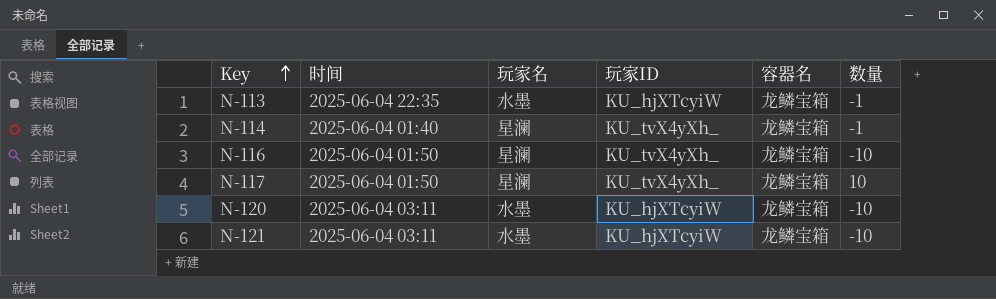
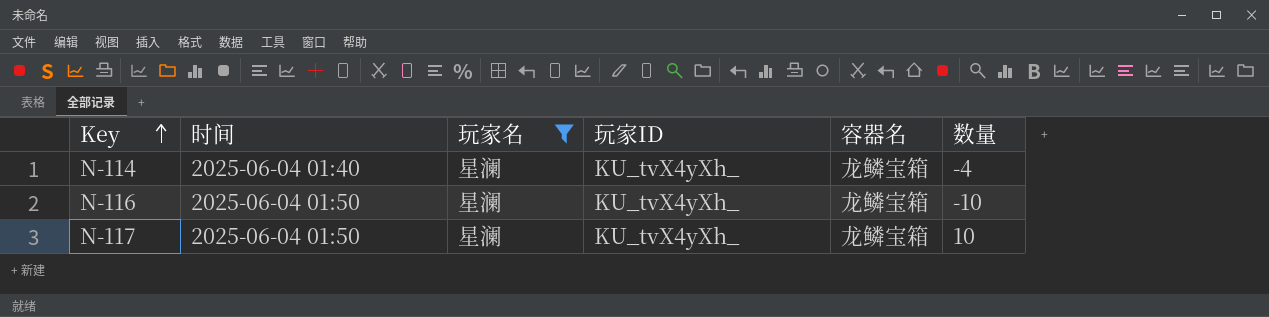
filter: none -> 玩家名 = 星澜
N-114 | 数量: -1 -> -4

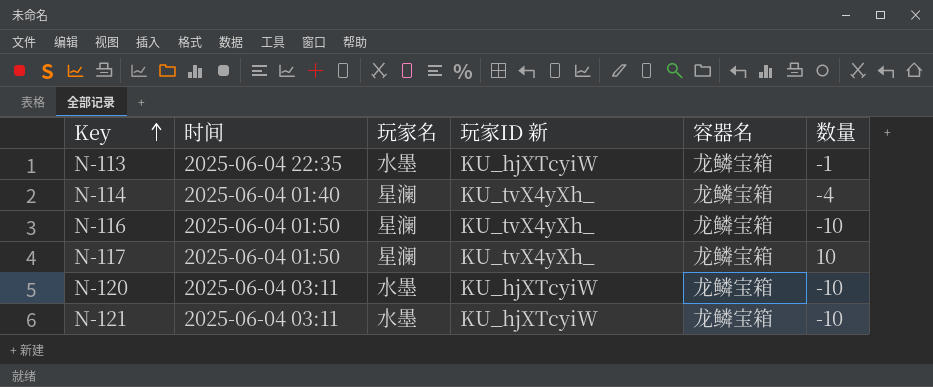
filter: 玩家名 = 星澜 -> none
column name: 玩家ID -> 玩家ID 新

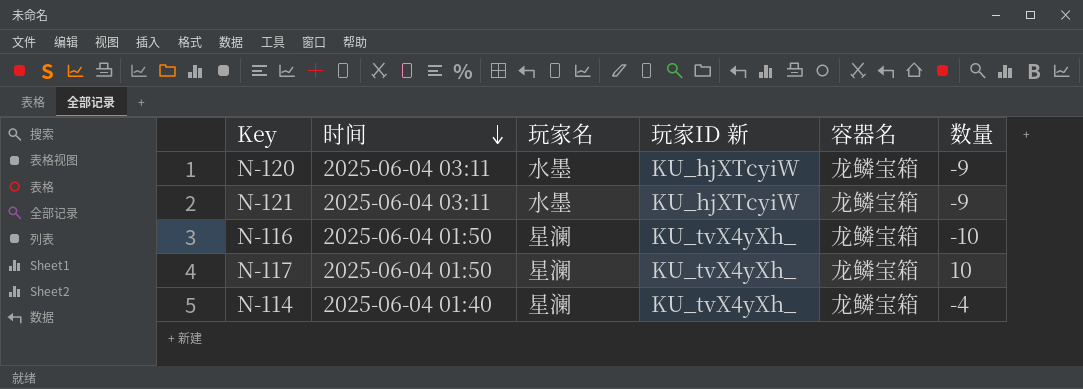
row order: Key ascending -> 时间 descending
row N-113: 2025-06-04 22:35 | 水墨 | KU_hjXTcyiW | 龙鳞宝箱 | -1 -> none
N-120 | 数量: -10 -> -9
N-121 | 数量: -10 -> -9

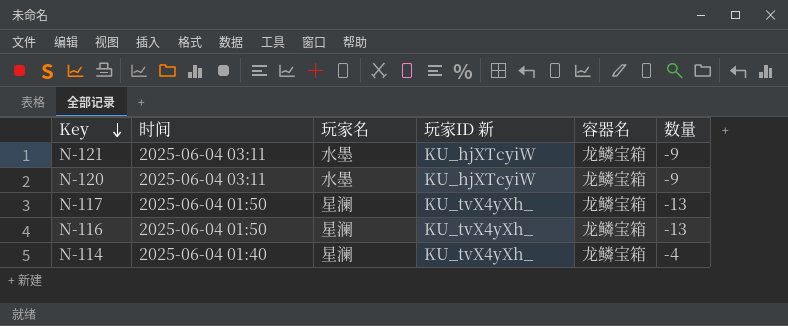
row order: 时间 descending -> Key descending
N-117 | 数量: 10 -> -13
N-116 | 数量: -10 -> -13

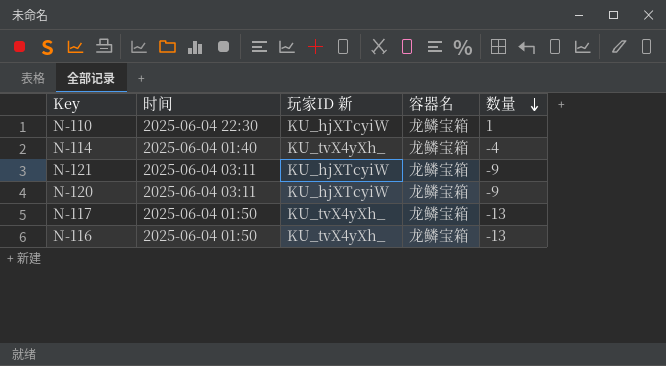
row order: Key descending -> 数量 descending
column 玩家名 | position: 3 -> none
row N-110: none -> 2025-06-04 22:30 | KU_hjXTcyiW | 龙鳞宝箱 | 1

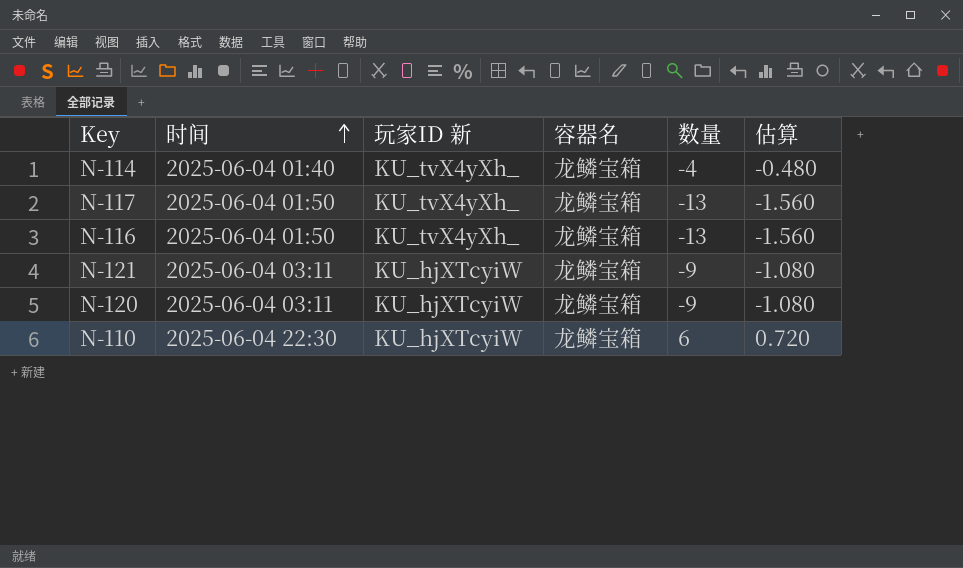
row order: 数量 descending -> 时间 ascending
column 估算 | formula: none -> [数量] * 0.12
N-110 | 数量: 1 -> 6

